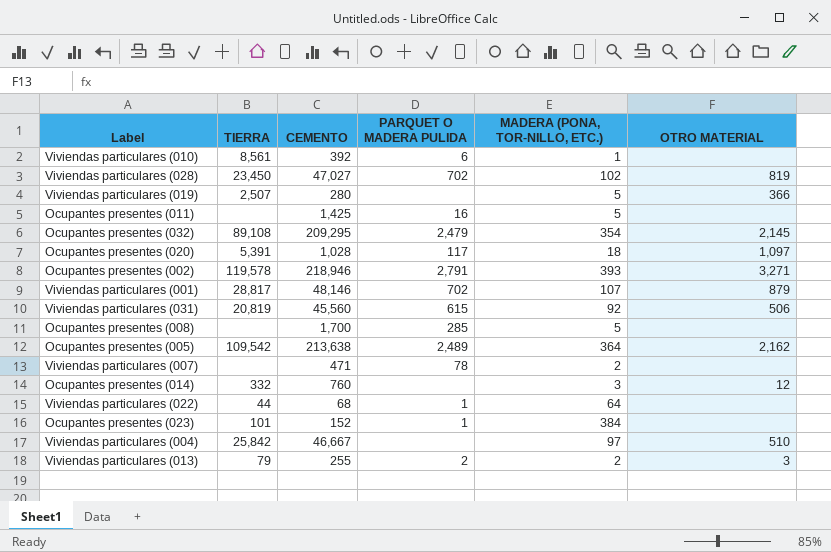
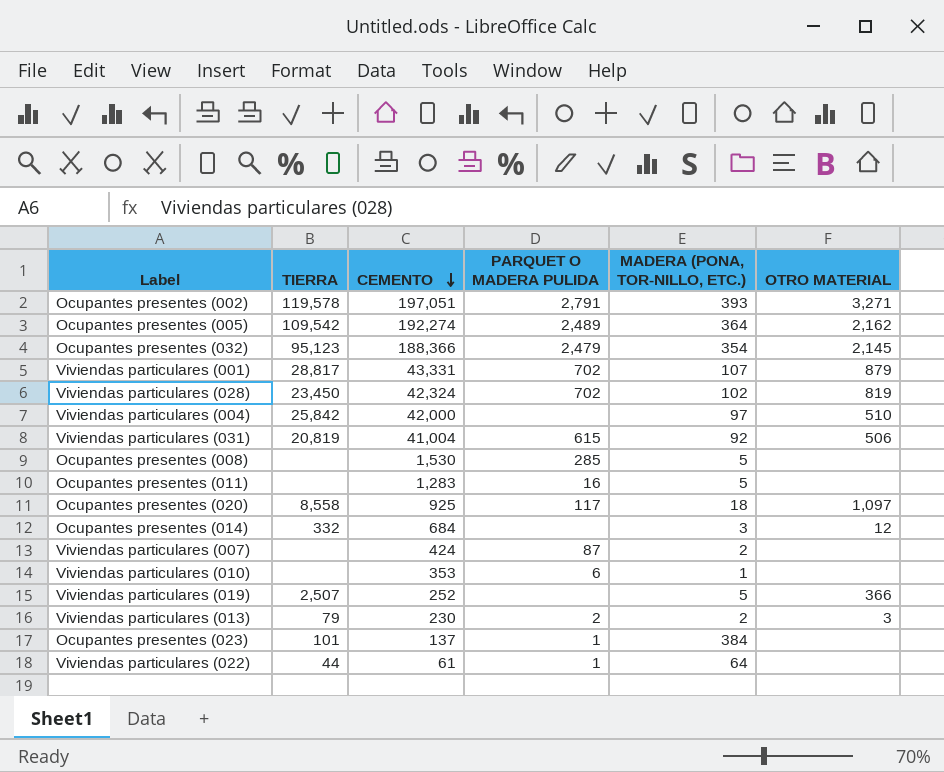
row order: none -> CEMENTO descending
Ocupantes presentes (002) | CEMENTO: 218,946 -> 197,051
Ocupantes presentes (005) | CEMENTO: 213,638 -> 192,274
Ocupantes presentes (032) | TIERRA: 89,108 -> 95,123
Ocupantes presentes (032) | CEMENTO: 209,295 -> 188,366
Viviendas particulares (001) | CEMENTO: 48,146 -> 43,331
Viviendas particulares (028) | CEMENTO: 47,027 -> 42,324
Viviendas particulares (004) | CEMENTO: 46,667 -> 42,000
Viviendas particulares (031) | CEMENTO: 45,560 -> 41,004
Ocupantes presentes (008) | CEMENTO: 1,700 -> 1,530
Ocupantes presentes (011) | CEMENTO: 1,425 -> 1,283
Ocupantes presentes (020) | TIERRA: 5,391 -> 8,558
Ocupantes presentes (020) | CEMENTO: 1,028 -> 925
Ocupantes presentes (014) | CEMENTO: 760 -> 684
Viviendas particulares (007) | CEMENTO: 471 -> 424
Viviendas particulares (007) | PARQUET O MADERA PULIDA: 78 -> 87
Viviendas particulares (010) | TIERRA: 8,561 -> none
Viviendas particulares (010) | CEMENTO: 392 -> 353
Viviendas particulares (019) | CEMENTO: 280 -> 252
Viviendas particulares (013) | CEMENTO: 255 -> 230
Ocupantes presentes (023) | CEMENTO: 152 -> 137
Viviendas particulares (022) | CEMENTO: 68 -> 61

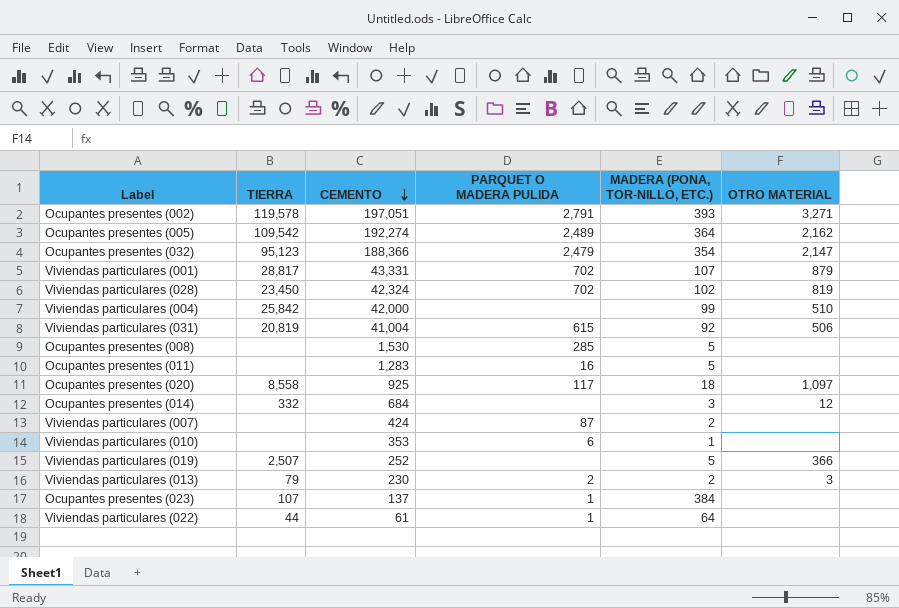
Ocupantes presentes (032) | OTRO MATERIAL: 2,145 -> 2,147
Viviendas particulares (004) | MADERA (PONA, TOR-NILLO, ETC.): 97 -> 99
Ocupantes presentes (023) | TIERRA: 101 -> 107

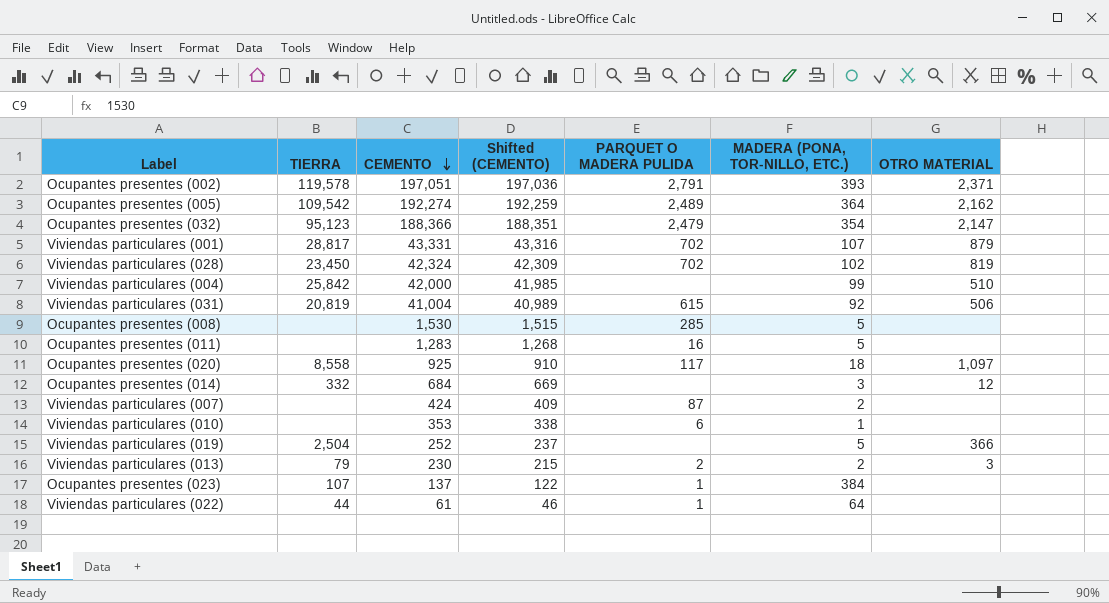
column Shifted (CEMENTO) | formula: none -> [CEMENTO] - 15
Ocupantes presentes (002) | OTRO MATERIAL: 3,271 -> 2,371
Viviendas particulares (019) | TIERRA: 2,507 -> 2,504

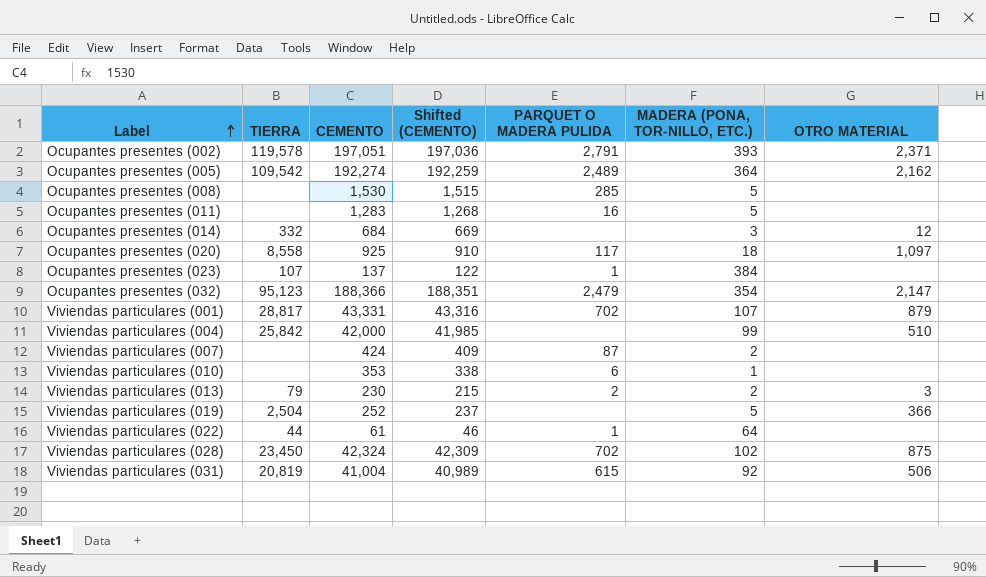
row order: CEMENTO descending -> Label ascending
Viviendas particulares (028) | OTRO MATERIAL: 819 -> 875

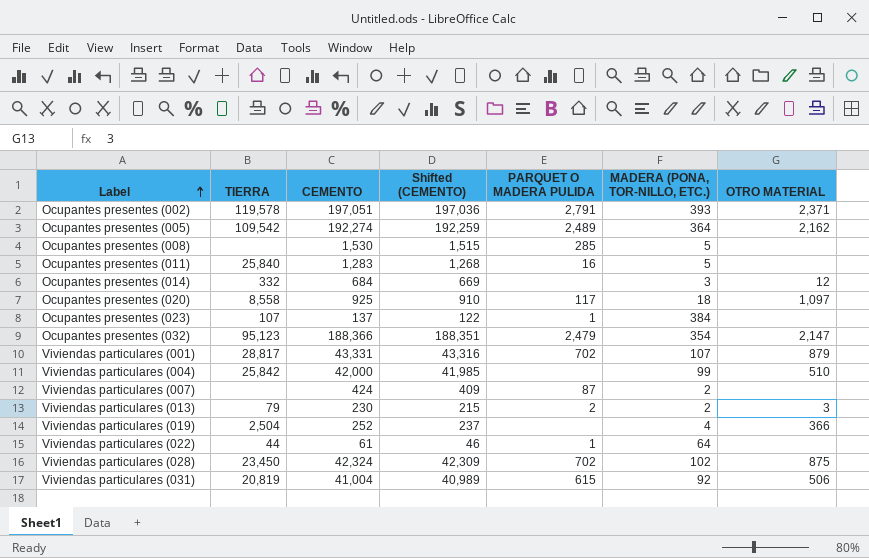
row Viviendas particulares (010): none | 353 | 338 | 6 | 1 | none -> none
Ocupantes presentes (011) | TIERRA: none -> 25,840
Viviendas particulares (019) | MADERA (PONA, TOR-NILLO, ETC.): 5 -> 4

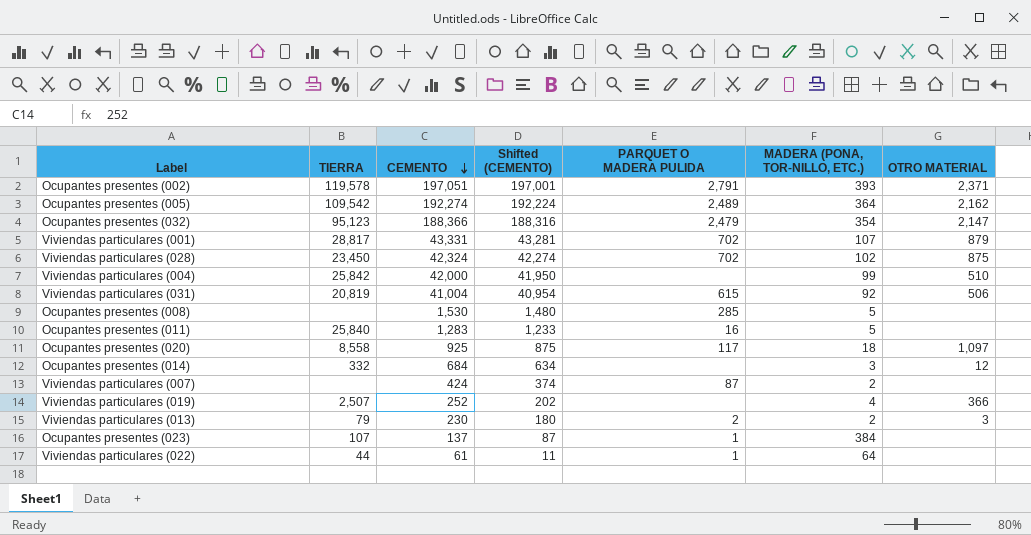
row order: Label ascending -> CEMENTO descending
column Shifted (CEMENTO) | formula: [CEMENTO] - 15 -> [CEMENTO] - 50
Viviendas particulares (019) | TIERRA: 2,504 -> 2,507

